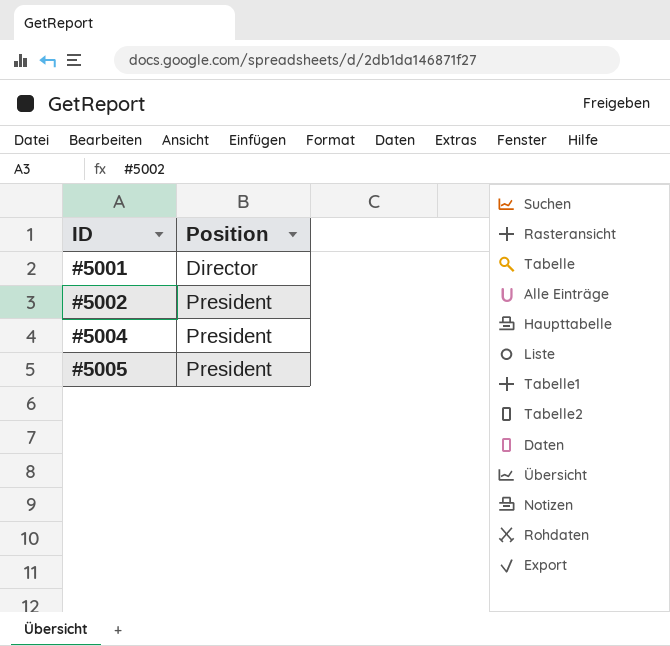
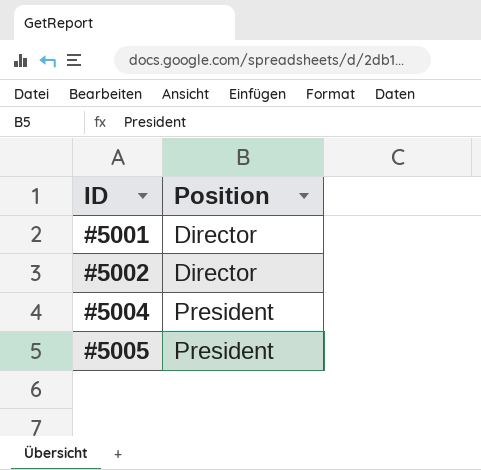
#5002 | Position: President -> Director

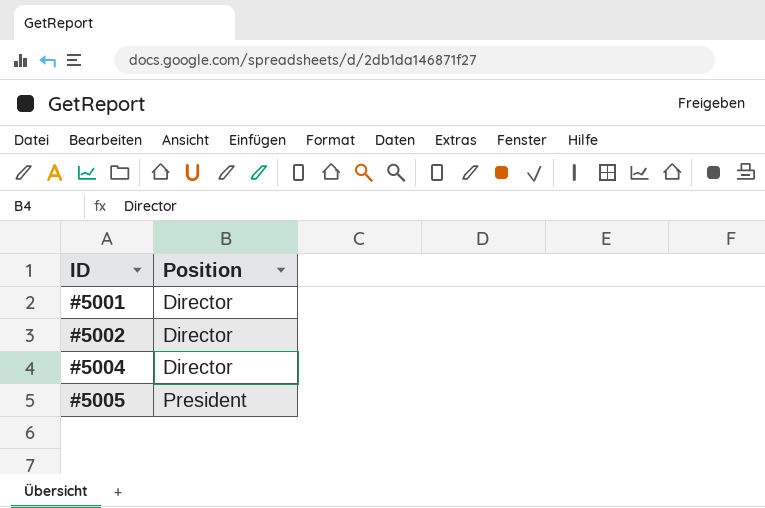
#5004 | Position: President -> Director

